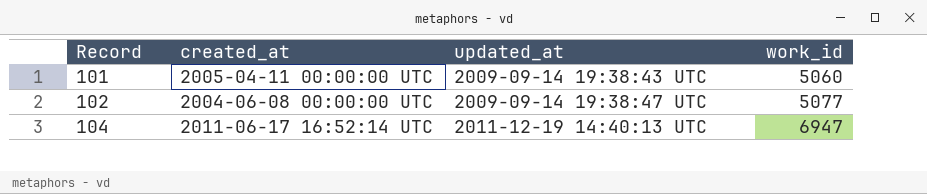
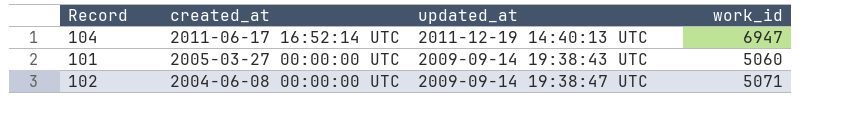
row order: Record ascending -> created_at descending
101 | created_at: 2005-04-11 00:00:00 UTC -> 2005-03-27 00:00:00 UTC
102 | work_id: 5077 -> 5071

